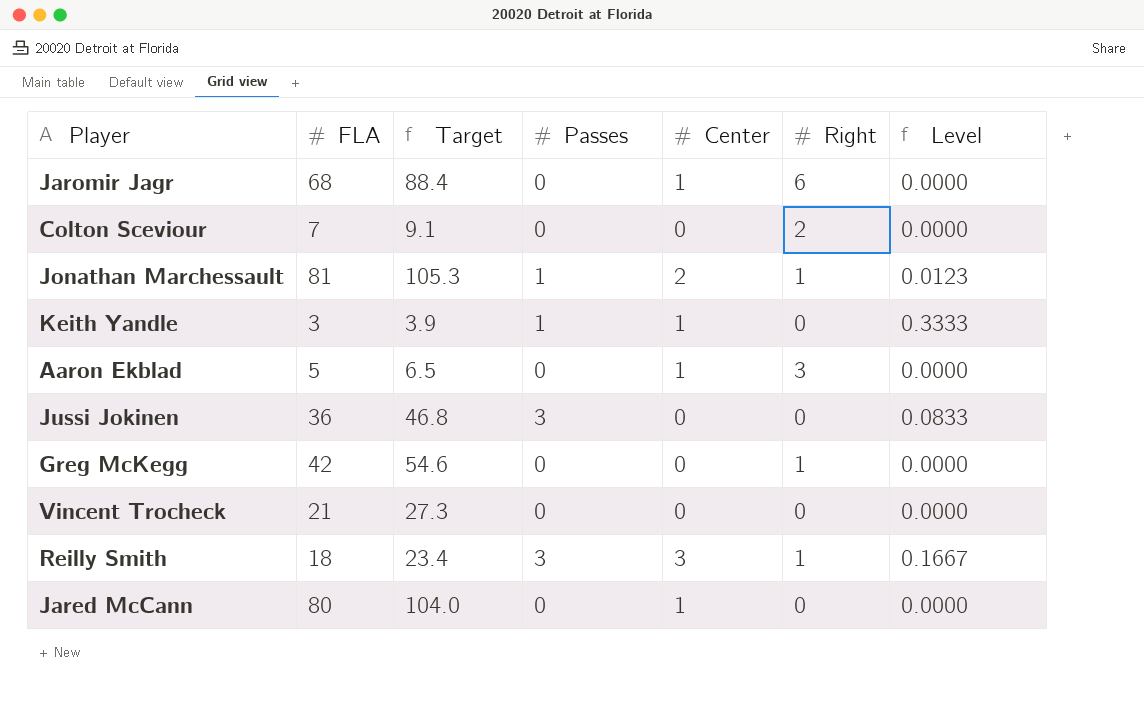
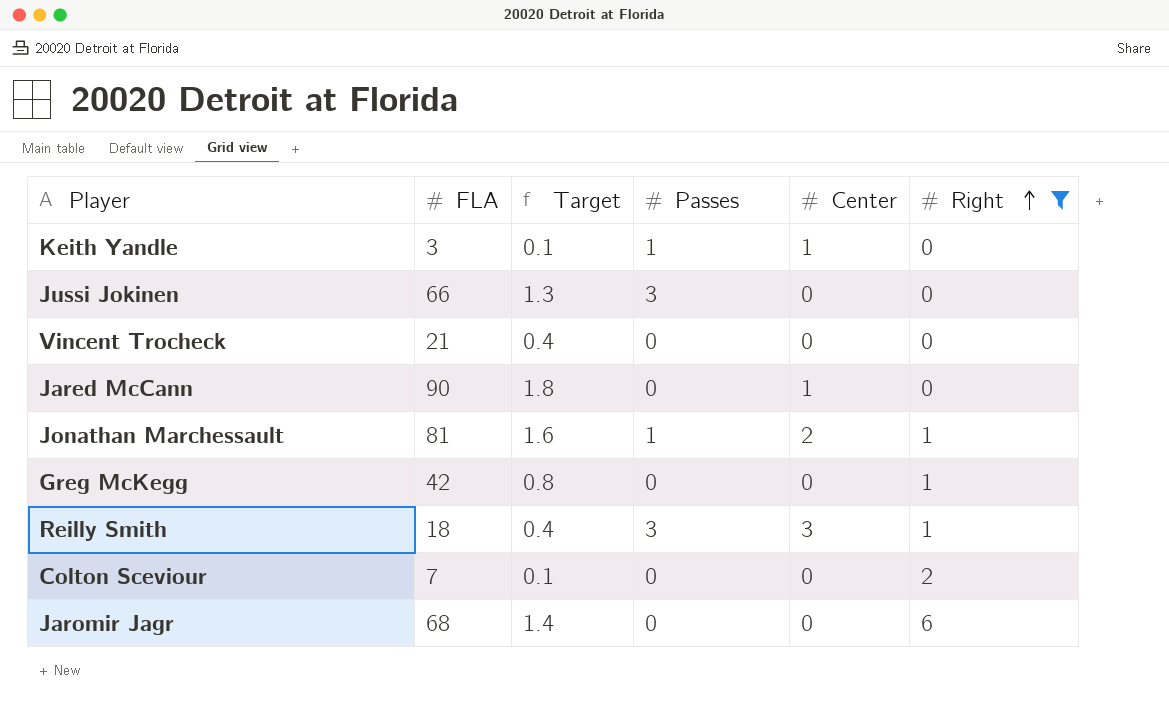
filter: none -> Right != 3
row order: none -> Right ascending
column Level | formula: [Passes] / [FLA] -> none
column Target | formula: [FLA] * 1.3 -> [FLA] * 0.02
Jussi Jokinen | FLA: 36 -> 66
Jared McCann | FLA: 80 -> 90
Jaromir Jagr | Center: 1 -> 0

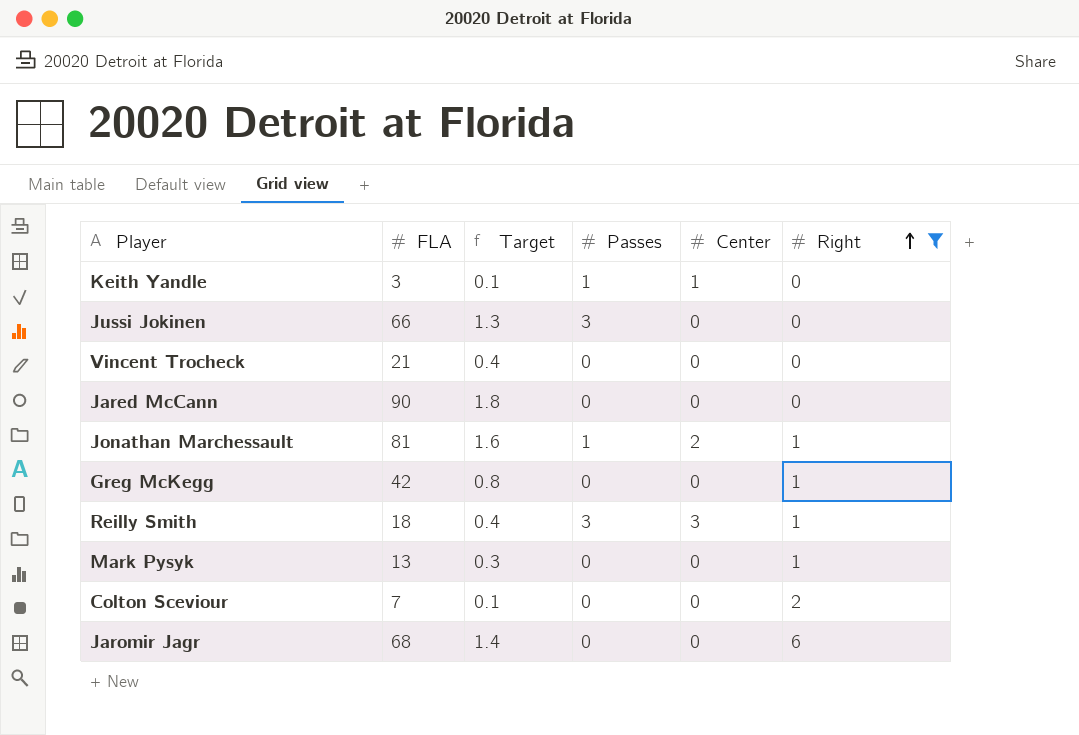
Jared McCann | Center: 1 -> 0
row Mark Pysyk: none -> 13 | 0.3 | 0 | 0 | 1

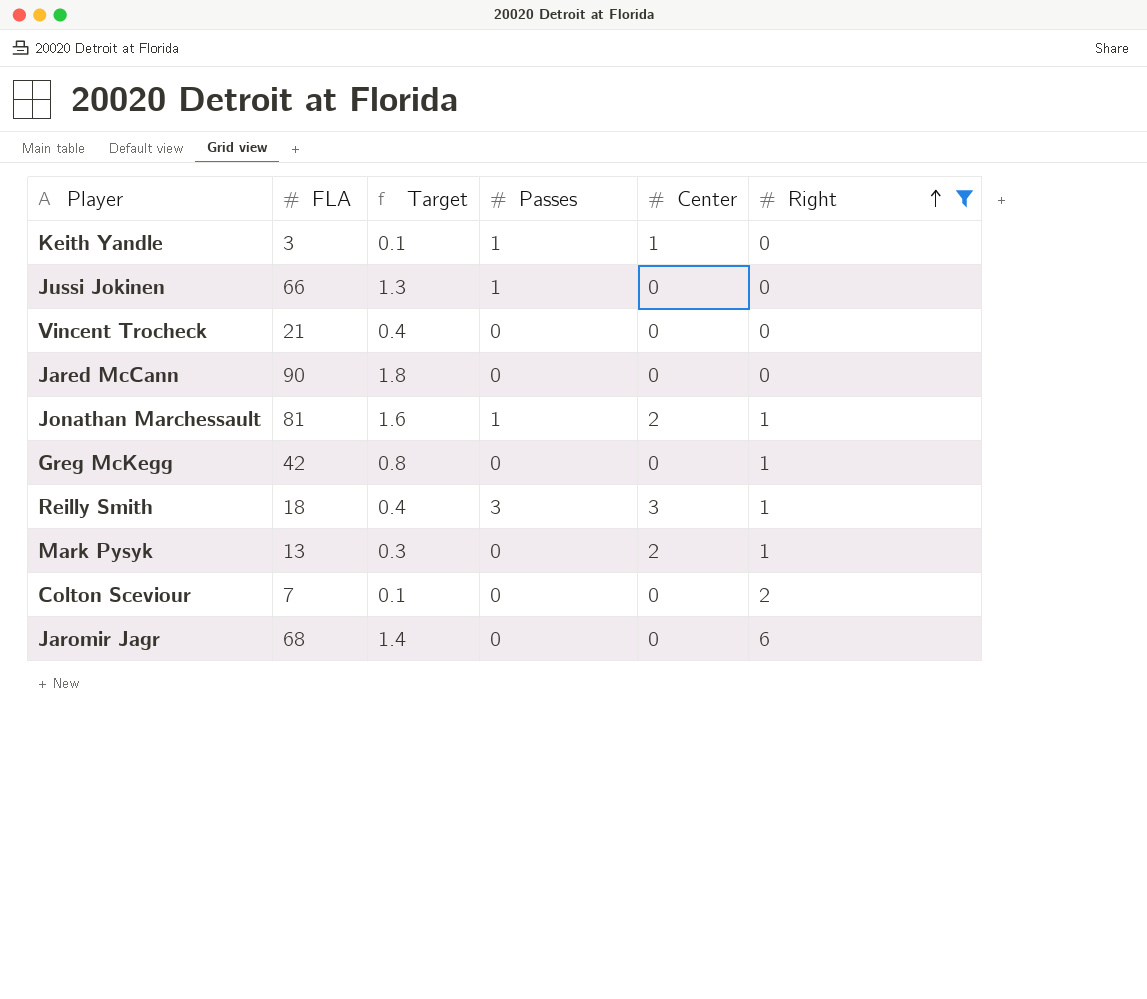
Jussi Jokinen | Passes: 3 -> 1
Mark Pysyk | Center: 0 -> 2

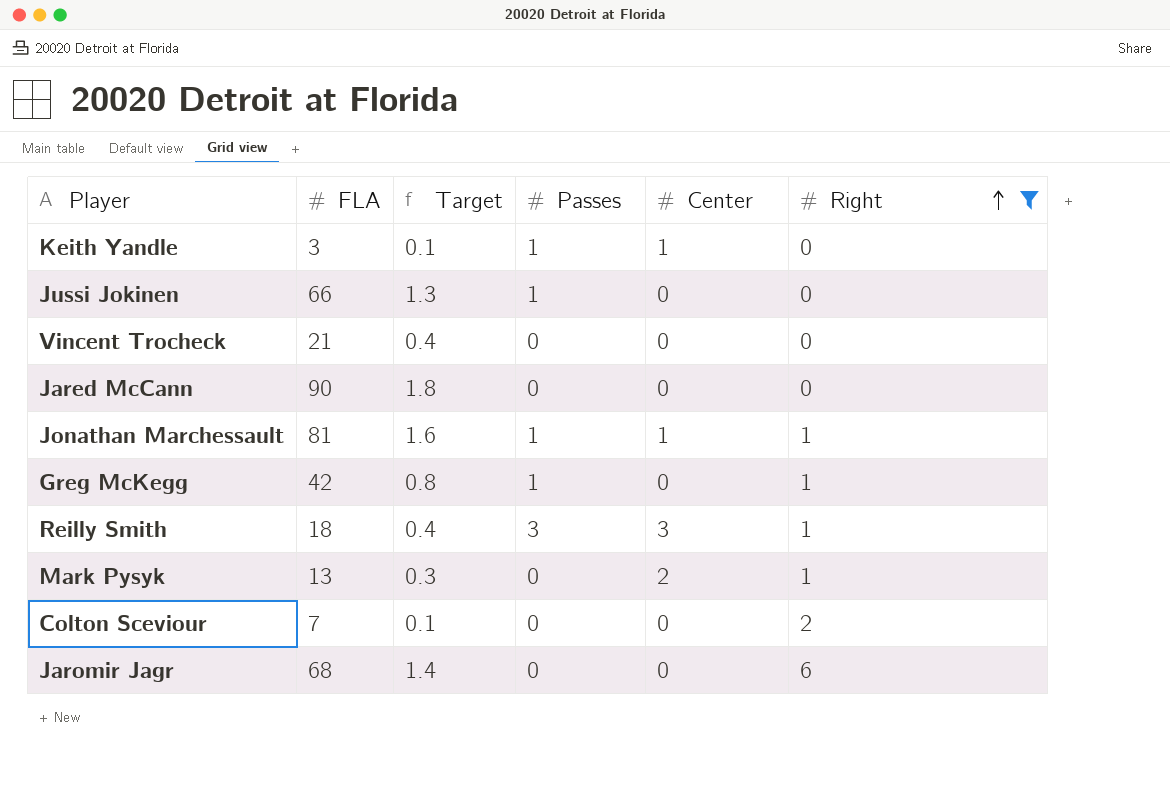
Jonathan Marchessault | Center: 2 -> 1
Greg McKegg | Passes: 0 -> 1

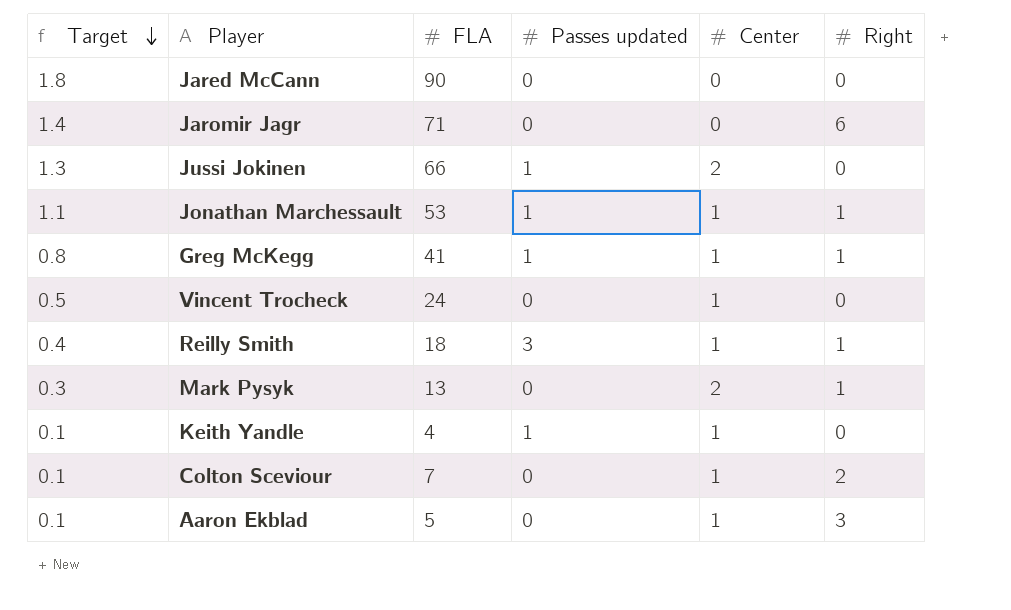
filter: Right != 3 -> none
row order: Right ascending -> Target descending
column Target | position: 3 -> 1
column name: Passes -> Passes updated
Jaromir Jagr | FLA: 68 -> 71
Jussi Jokinen | Center: 0 -> 2
Jonathan Marchessault | Target: 1.6 -> 1.1
Jonathan Marchessault | FLA: 81 -> 53
Greg McKegg | FLA: 42 -> 41
Greg McKegg | Center: 0 -> 1
Vincent Trocheck | Target: 0.4 -> 0.5
Vincent Trocheck | FLA: 21 -> 24
Vincent Trocheck | Center: 0 -> 1
Reilly Smith | Center: 3 -> 1
Keith Yandle | FLA: 3 -> 4
Colton Sceviour | Center: 0 -> 1

